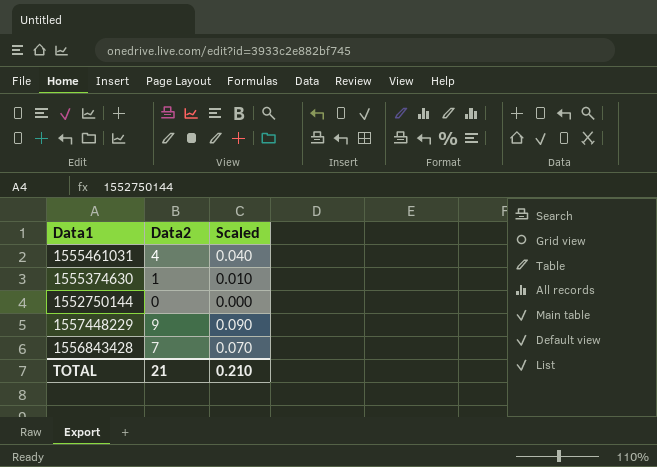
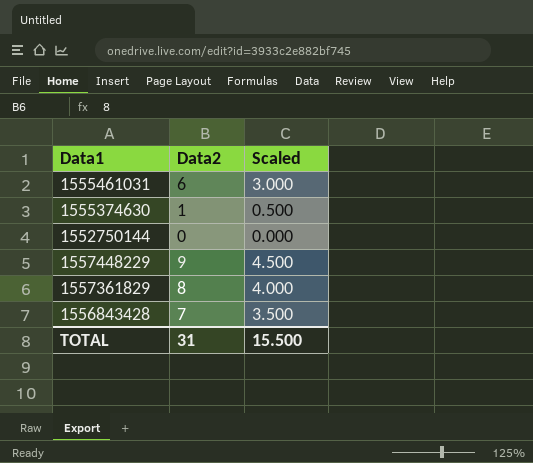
column Scaled | formula: [Data2] * 0.01 -> [Data2] * 0.5
1555461031 | Data2: 4 -> 6
row 1557361829: none -> 8 | 4.000
TOTAL | Data2: 21 -> 31
TOTAL | Scaled: 0.210 -> 15.500

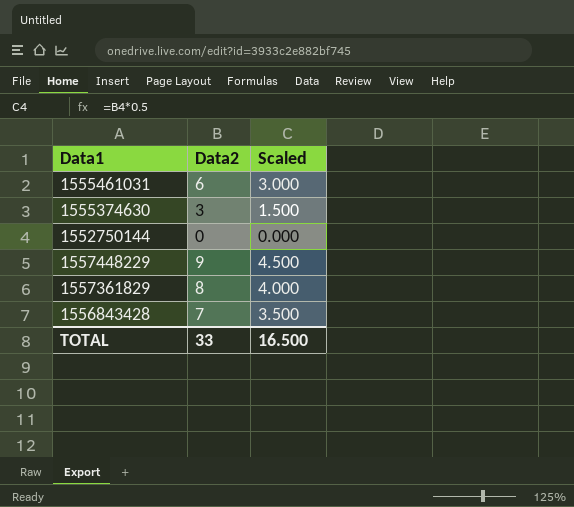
1555374630 | Data2: 1 -> 3
1555374630 | Scaled: 0.500 -> 1.500
TOTAL | Data2: 31 -> 33
TOTAL | Scaled: 15.500 -> 16.500

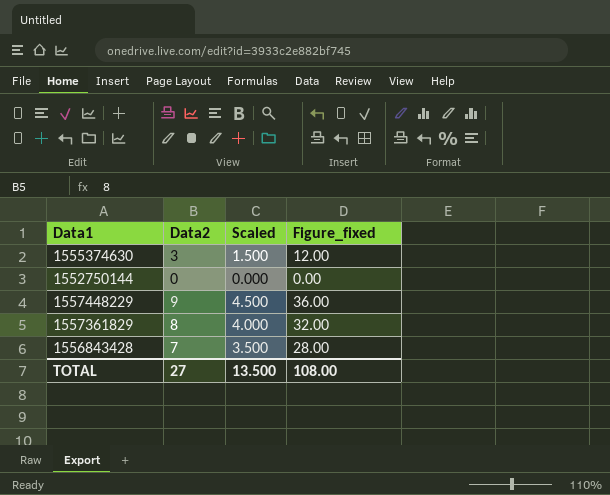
column Figure_fixed | formula: none -> [Data2] * 4
row 1555461031: 6 | 3.000 -> none
TOTAL | Data2: 33 -> 27
TOTAL | Scaled: 16.500 -> 13.500

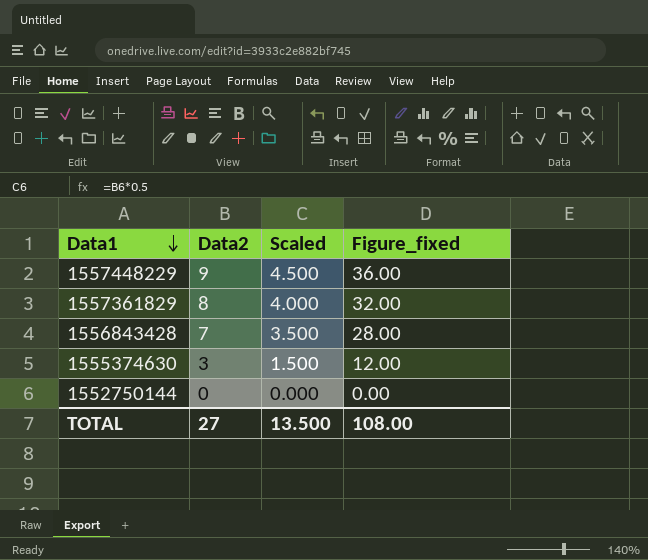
row order: none -> Data1 descending

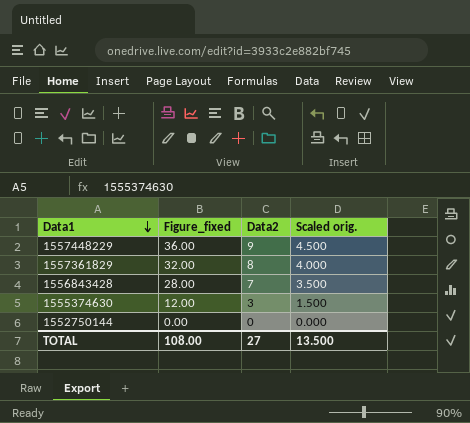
column Figure_fixed | position: 4 -> 2
column name: Scaled -> Scaled orig.

